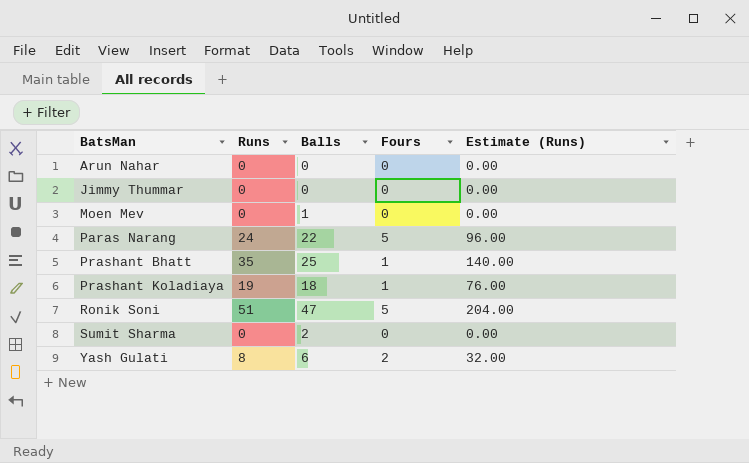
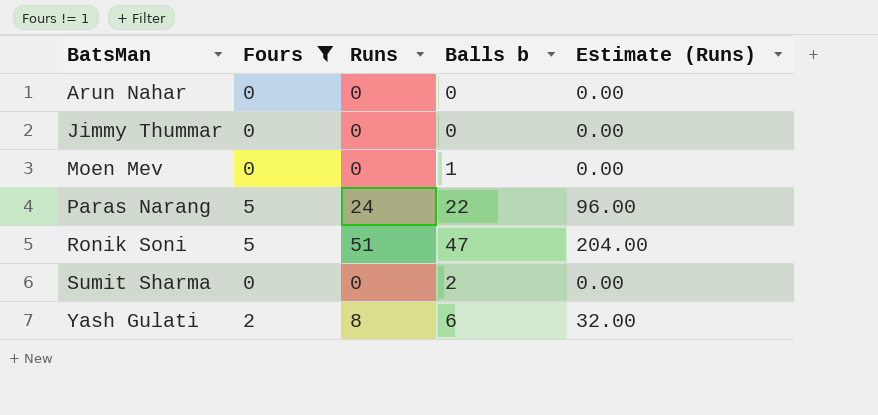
filter: none -> Fours != 1
column Fours | position: 4 -> 2
column name: Balls -> Balls b

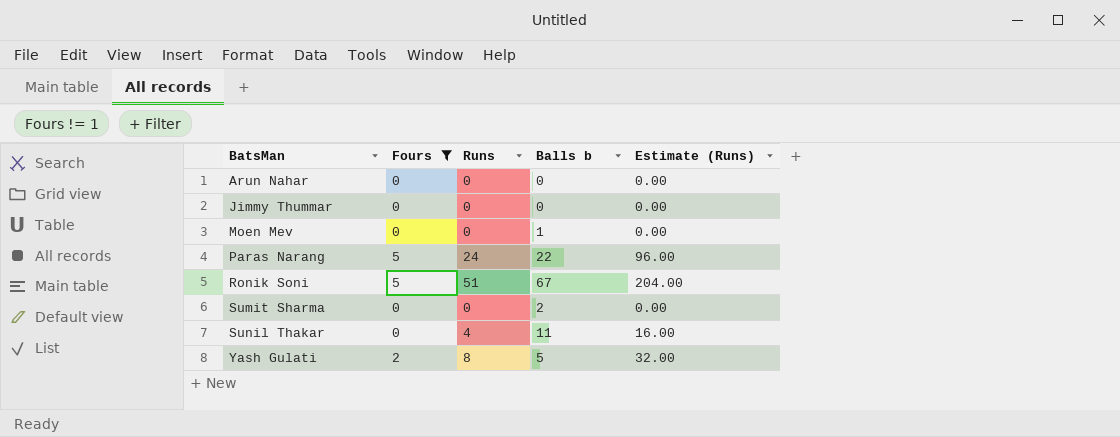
Ronik Soni | Balls b: 47 -> 67
row Sunil Thakar: none -> 0 | 4 | 11 | 16.00
Yash Gulati | Balls b: 6 -> 5

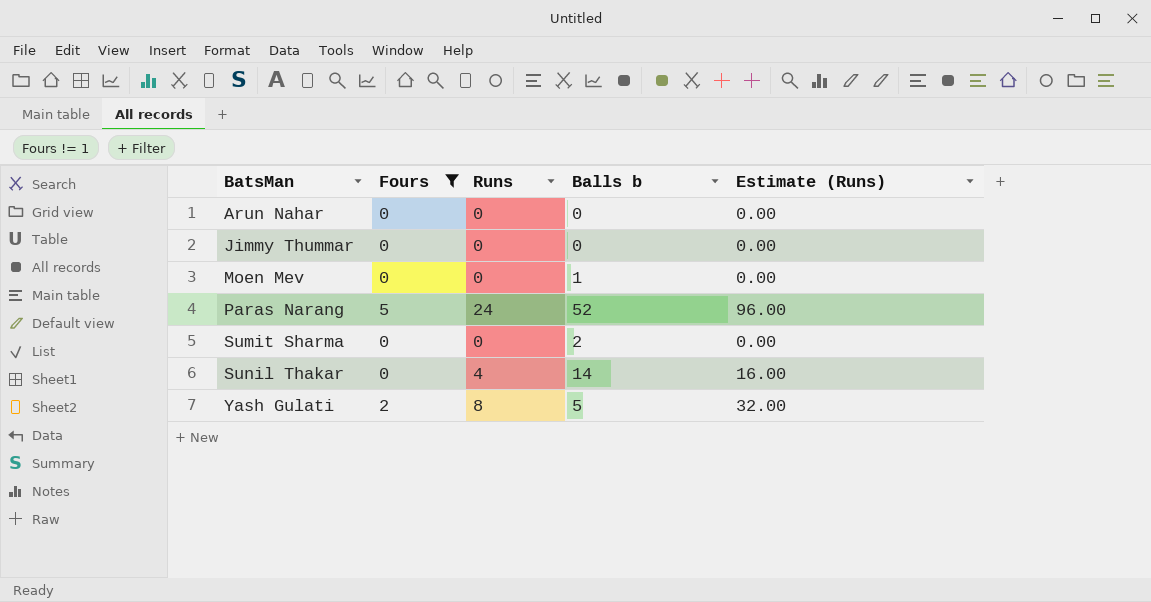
row Ronik Soni: 5 | 51 | 67 | 204.00 -> none
Paras Narang | Balls b: 22 -> 52
Sunil Thakar | Balls b: 11 -> 14

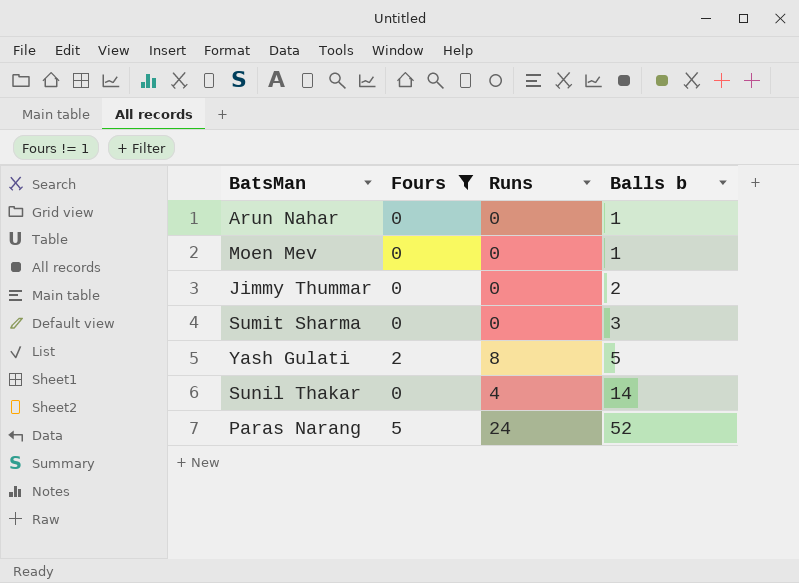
row order: BatsMan ascending -> Balls b ascending
column Estimate (Runs) | formula: [Runs] * 4 -> none
Arun Nahar | Balls b: 0 -> 1
Jimmy Thummar | Balls b: 0 -> 2
Sumit Sharma | Balls b: 2 -> 3

